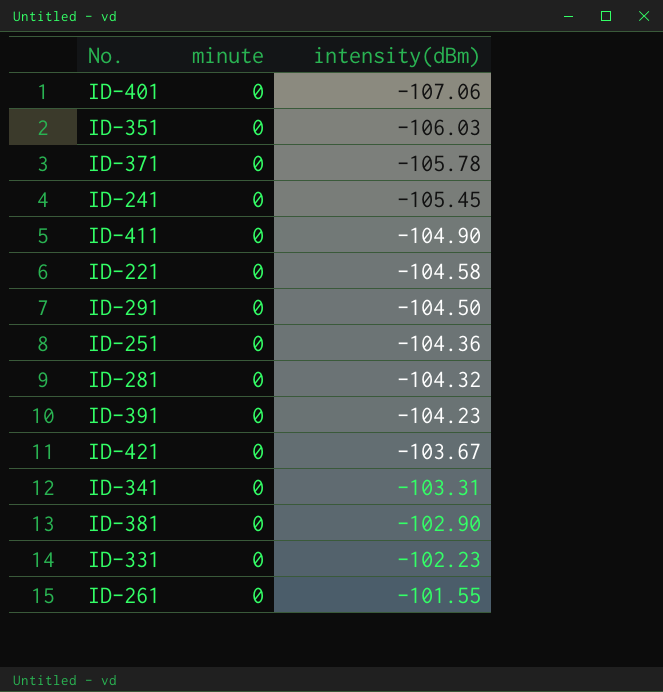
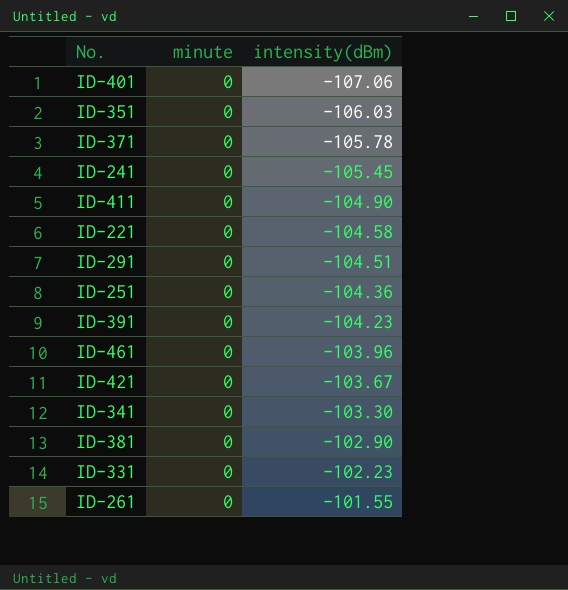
row ID-281: 0 | -104.32 -> none
ID-291 | intensity(dBm): -104.50 -> -104.51
row ID-461: none -> 0 | -103.96
ID-341 | intensity(dBm): -103.31 -> -103.30

